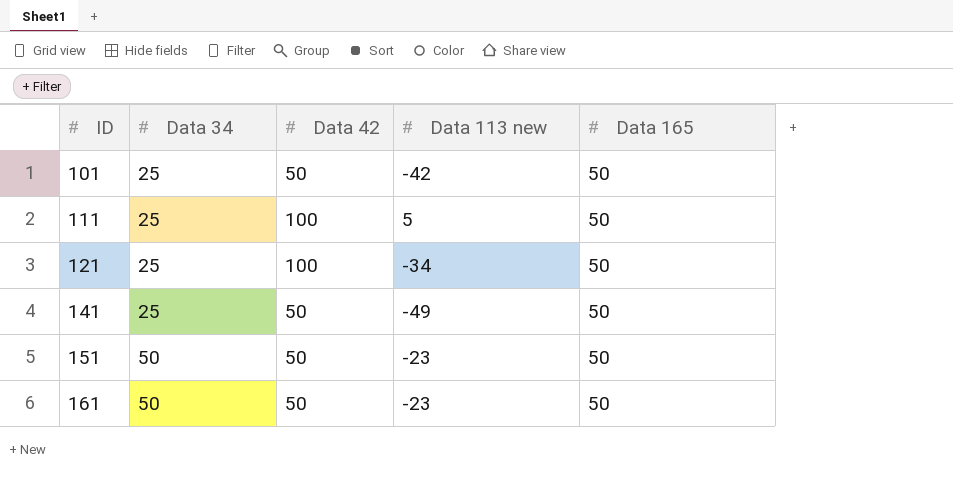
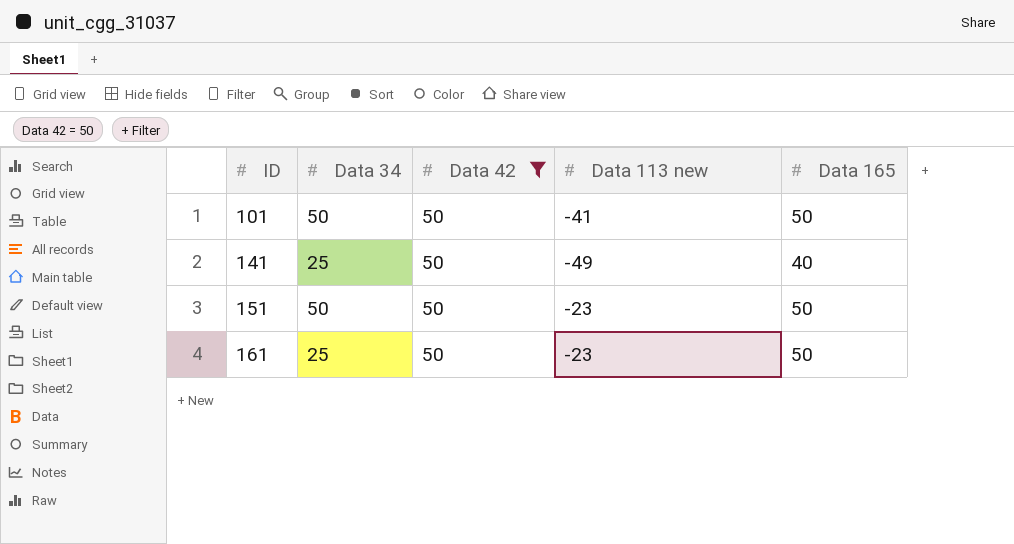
filter: none -> Data 42 = 50
101 | Data 34: 25 -> 50
101 | Data 113 new: -42 -> -41
141 | Data 165: 50 -> 40
161 | Data 34: 50 -> 25

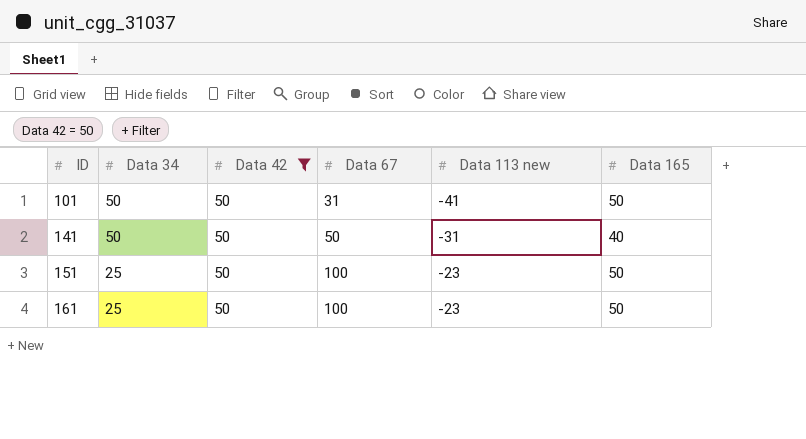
column Data 67 | position: none -> 4
141 | Data 34: 25 -> 50
141 | Data 113 new: -49 -> -31
151 | Data 34: 50 -> 25

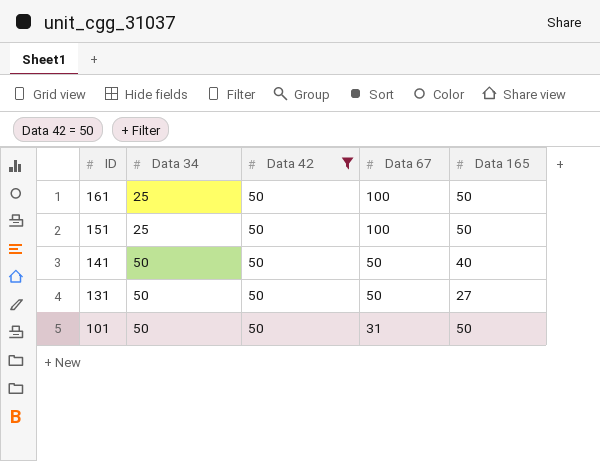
row order: ID ascending -> ID descending
column Data 113 new | position: 5 -> none
row 131: none -> 50 | 50 | 50 | 27

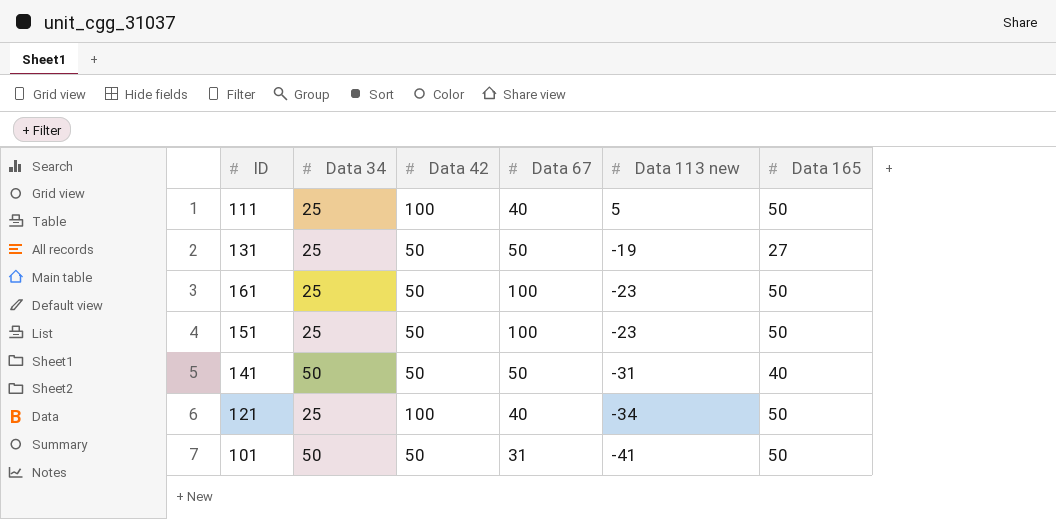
filter: Data 42 = 50 -> none
row order: ID descending -> Data 113 new descending
column Data 113 new | position: none -> 5
131 | Data 34: 50 -> 25

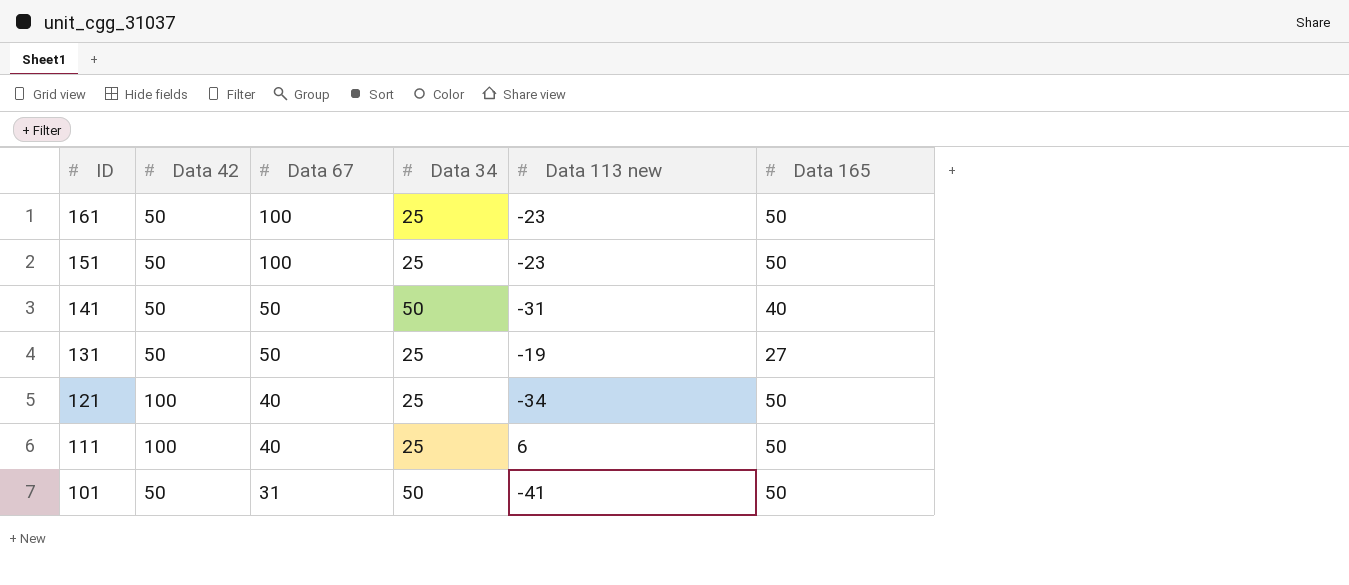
row order: Data 113 new descending -> ID descending
column Data 34 | position: 2 -> 4
111 | Data 113 new: 5 -> 6

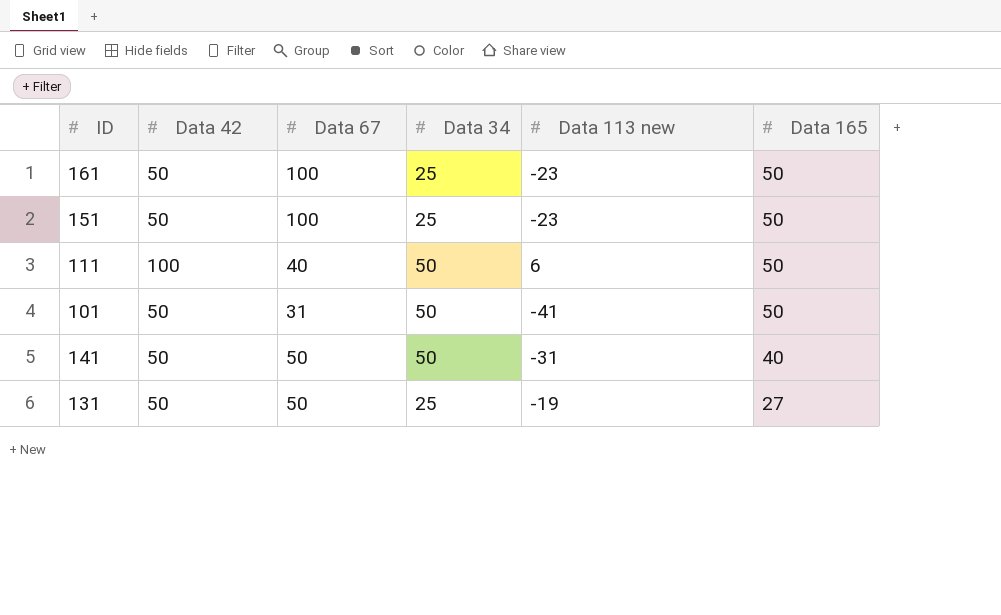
row order: ID descending -> Data 165 descending
row 121: 100 | 40 | 25 | -34 | 50 -> none
111 | Data 34: 25 -> 50

